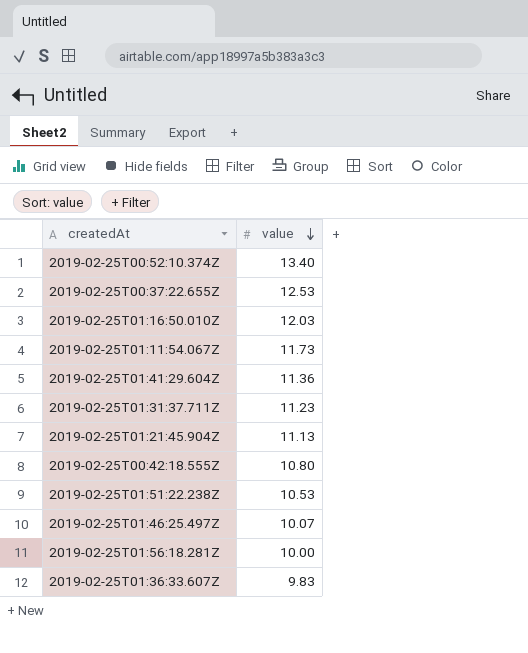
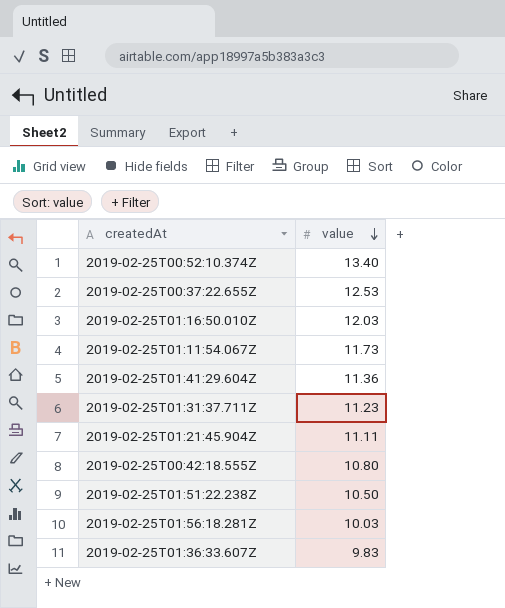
row 2019-02-25T01:46:25.497Z: 10.07 -> none
2019-02-25T01:21:45.904Z | value: 11.13 -> 11.11
2019-02-25T01:51:22.238Z | value: 10.53 -> 10.50
2019-02-25T01:56:18.281Z | value: 10.00 -> 10.03

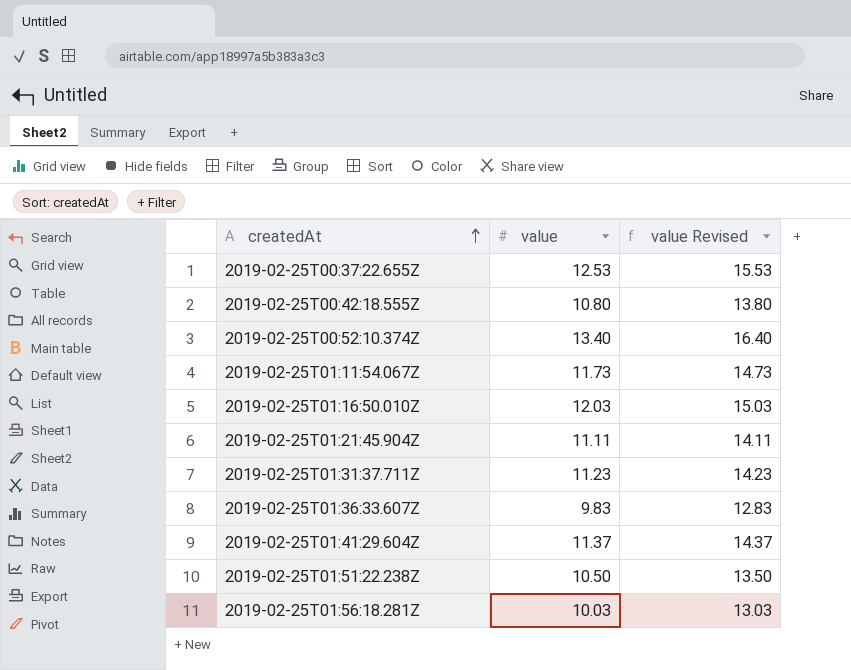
row order: value descending -> createdAt ascending
column value Revised | formula: none -> [value] + 3
2019-02-25T01:41:29.604Z | value: 11.36 -> 11.37

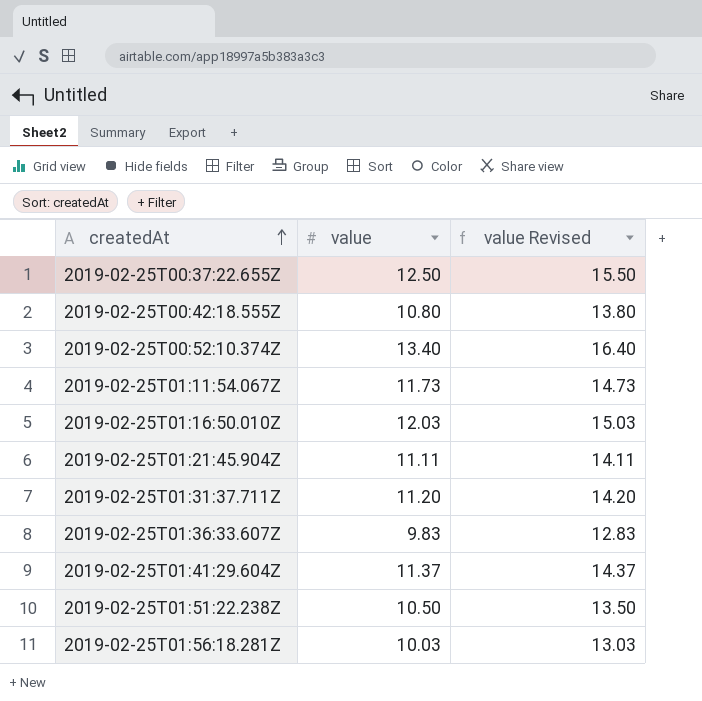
2019-02-25T00:37:22.655Z | value: 12.53 -> 12.50
2019-02-25T00:37:22.655Z | value Revised: 15.53 -> 15.50
2019-02-25T01:31:37.711Z | value: 11.23 -> 11.20
2019-02-25T01:31:37.711Z | value Revised: 14.23 -> 14.20

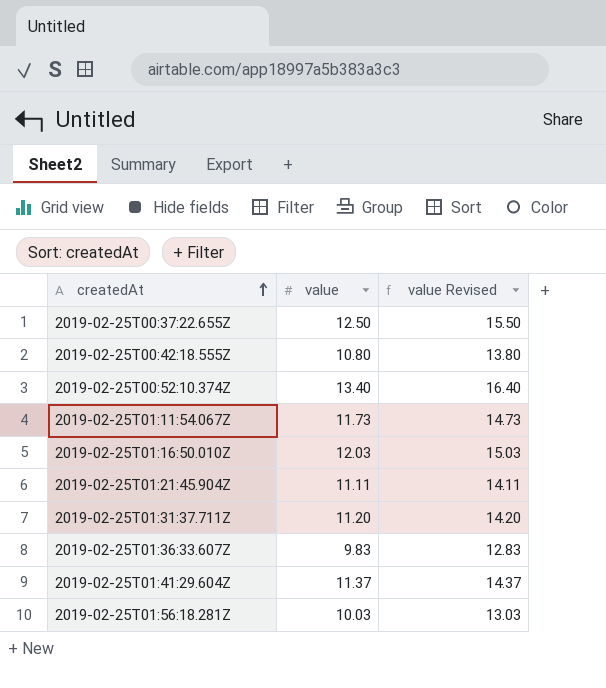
row 2019-02-25T01:51:22.238Z: 10.50 | 13.50 -> none

